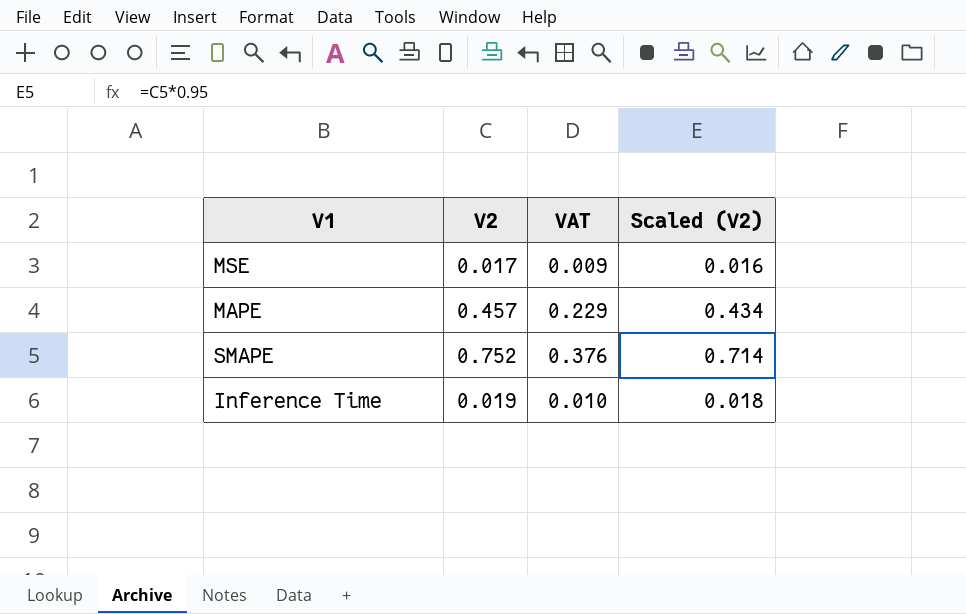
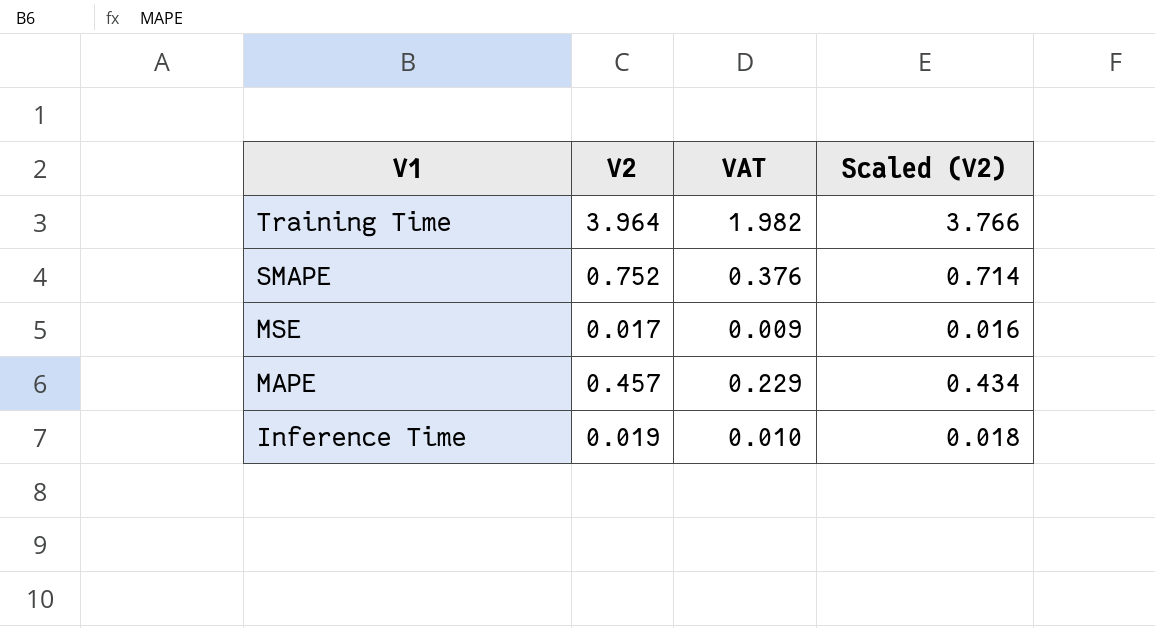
row order: none -> V1 descending
row Training Time: none -> 3.964 | 1.982 | 3.766

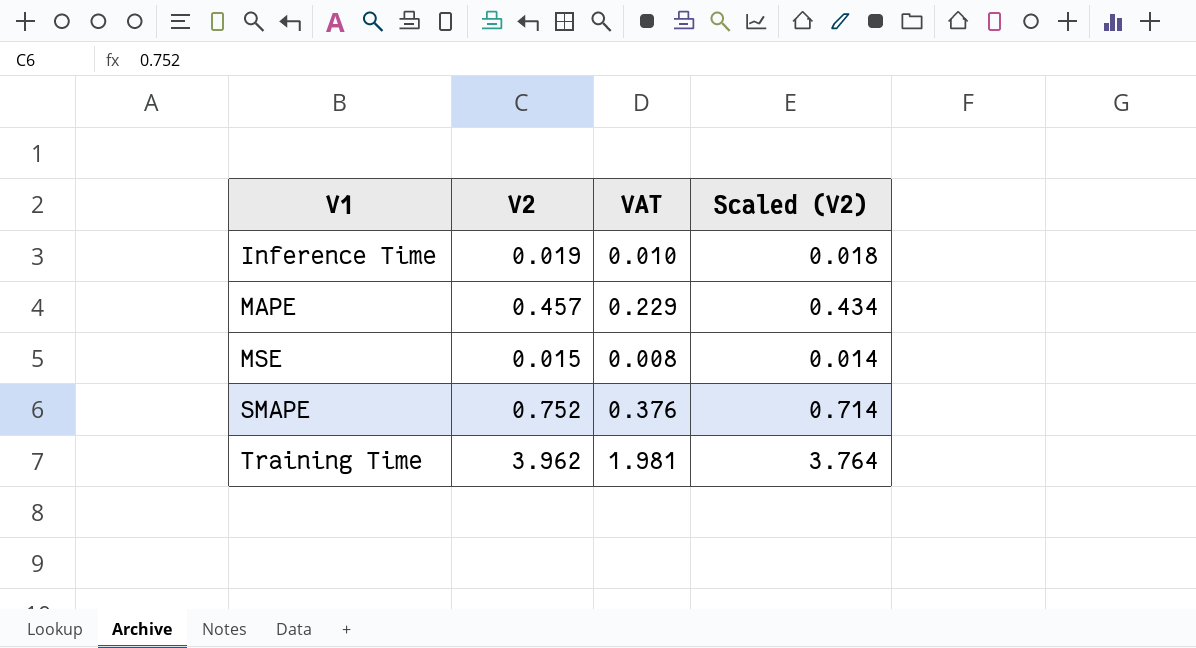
row order: V1 descending -> V1 ascending
MSE | V2: 0.017 -> 0.015
MSE | VAT: 0.009 -> 0.008
MSE | Scaled (V2): 0.016 -> 0.014
Training Time | V2: 3.964 -> 3.962
Training Time | VAT: 1.982 -> 1.981
Training Time | Scaled (V2): 3.766 -> 3.764

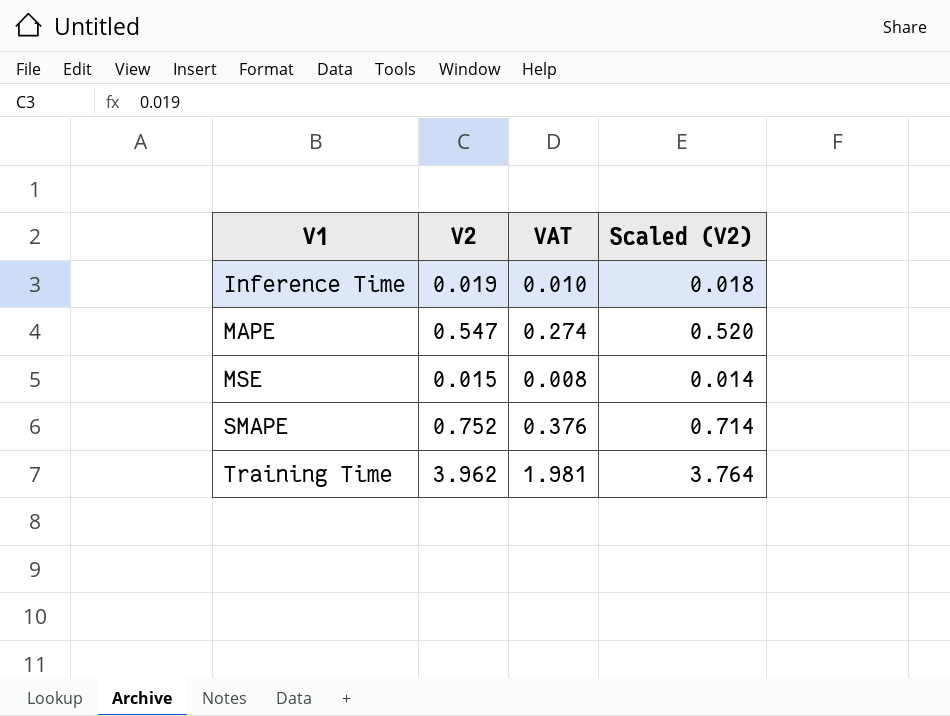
MAPE | V2: 0.457 -> 0.547
MAPE | VAT: 0.229 -> 0.274
MAPE | Scaled (V2): 0.434 -> 0.520

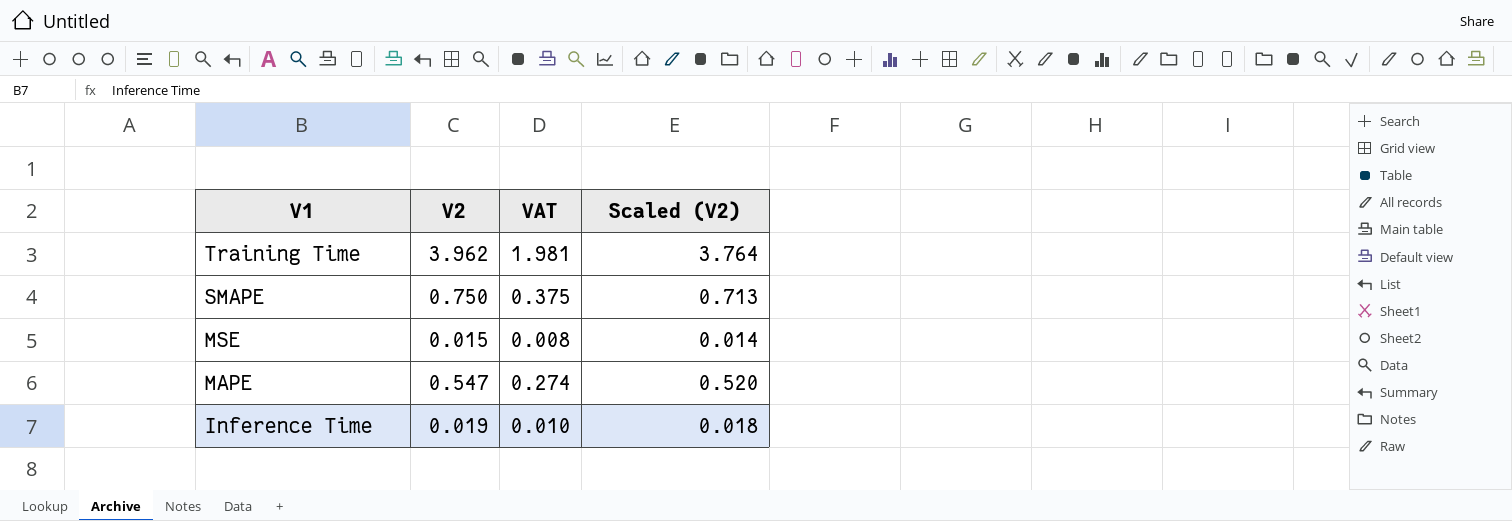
row order: V1 ascending -> V1 descending
SMAPE | V2: 0.752 -> 0.750
SMAPE | VAT: 0.376 -> 0.375
SMAPE | Scaled (V2): 0.714 -> 0.713

